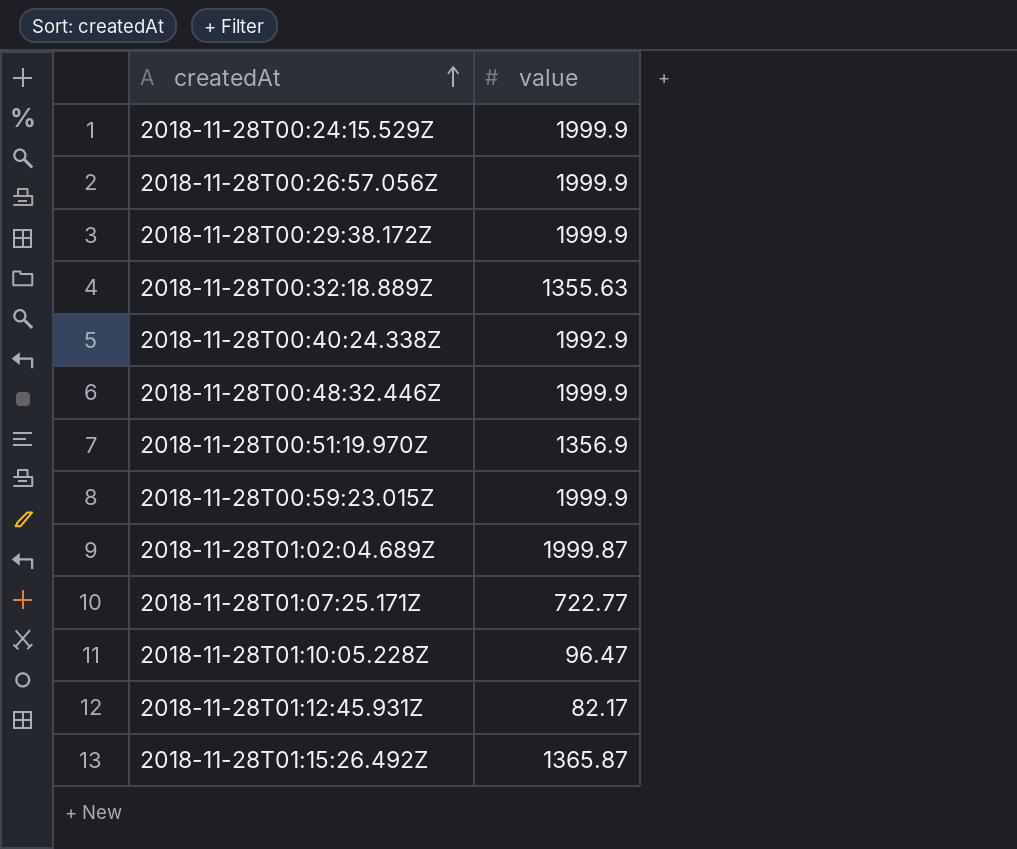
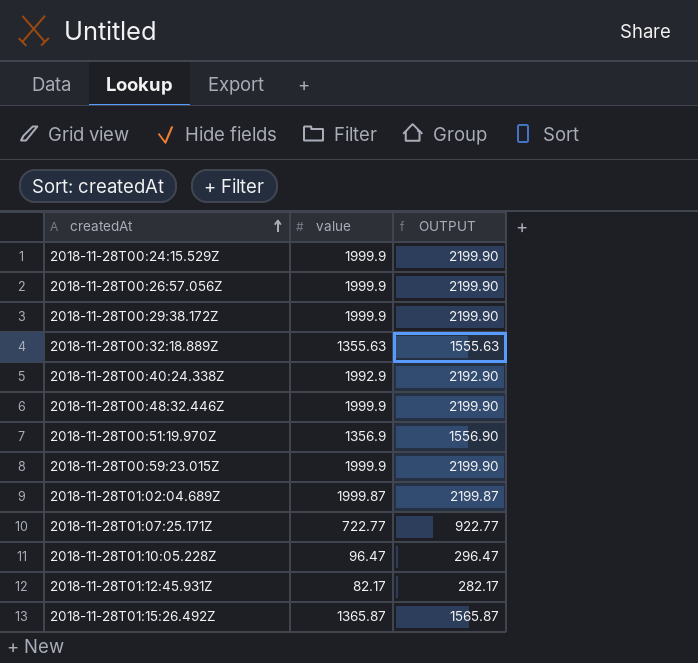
column OUTPUT | formula: none -> [value] + 200

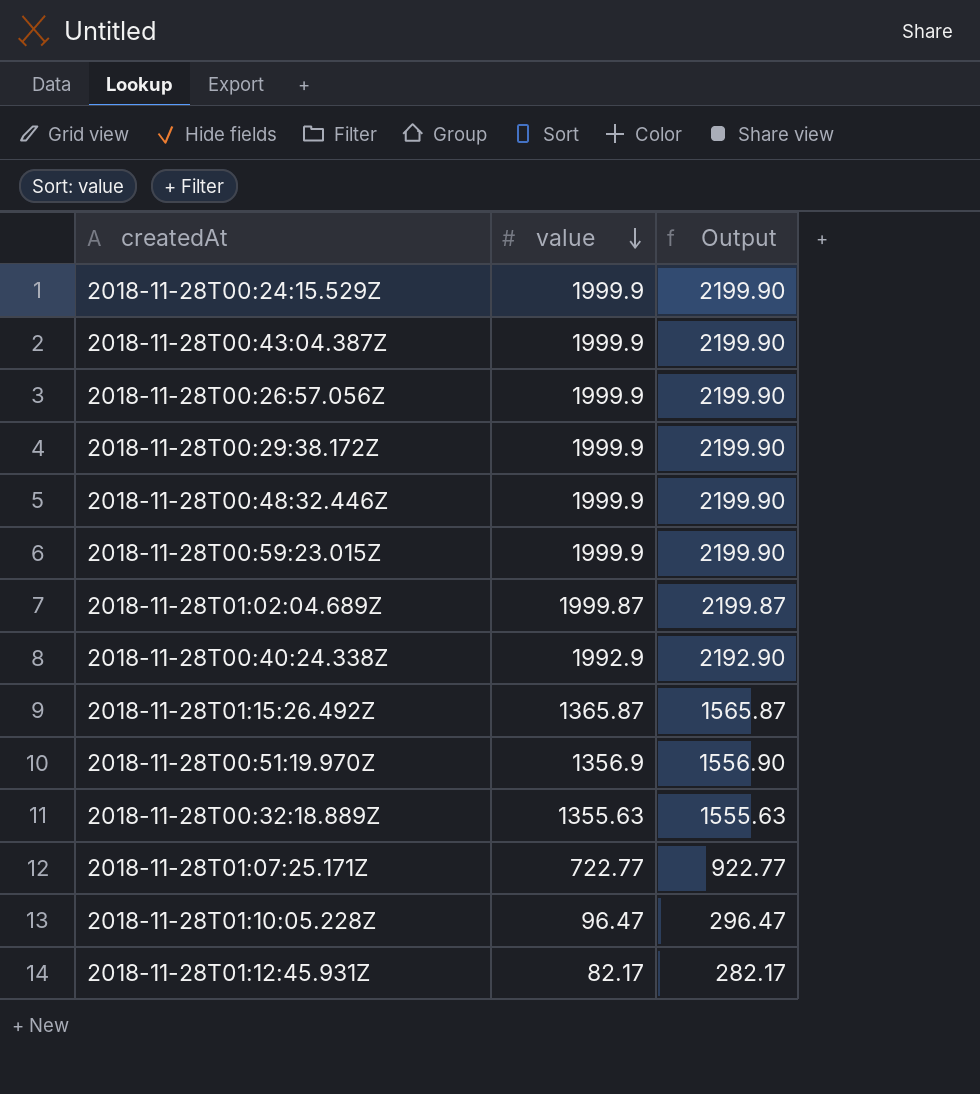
row order: createdAt ascending -> value descending
column name: OUTPUT -> Output
row 2018-11-28T00:43:04.387Z: none -> 1999.9 | 2199.90

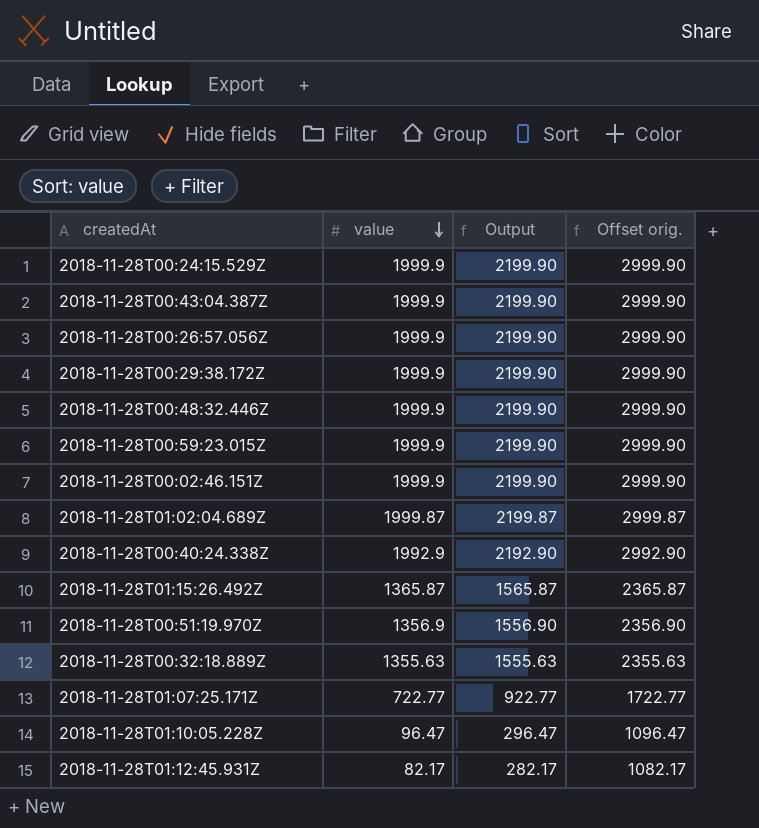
column Offset orig. | formula: none -> [value] + 1000
row 2018-11-28T00:02:46.151Z: none -> 1999.9 | 2199.90 | 2999.90

